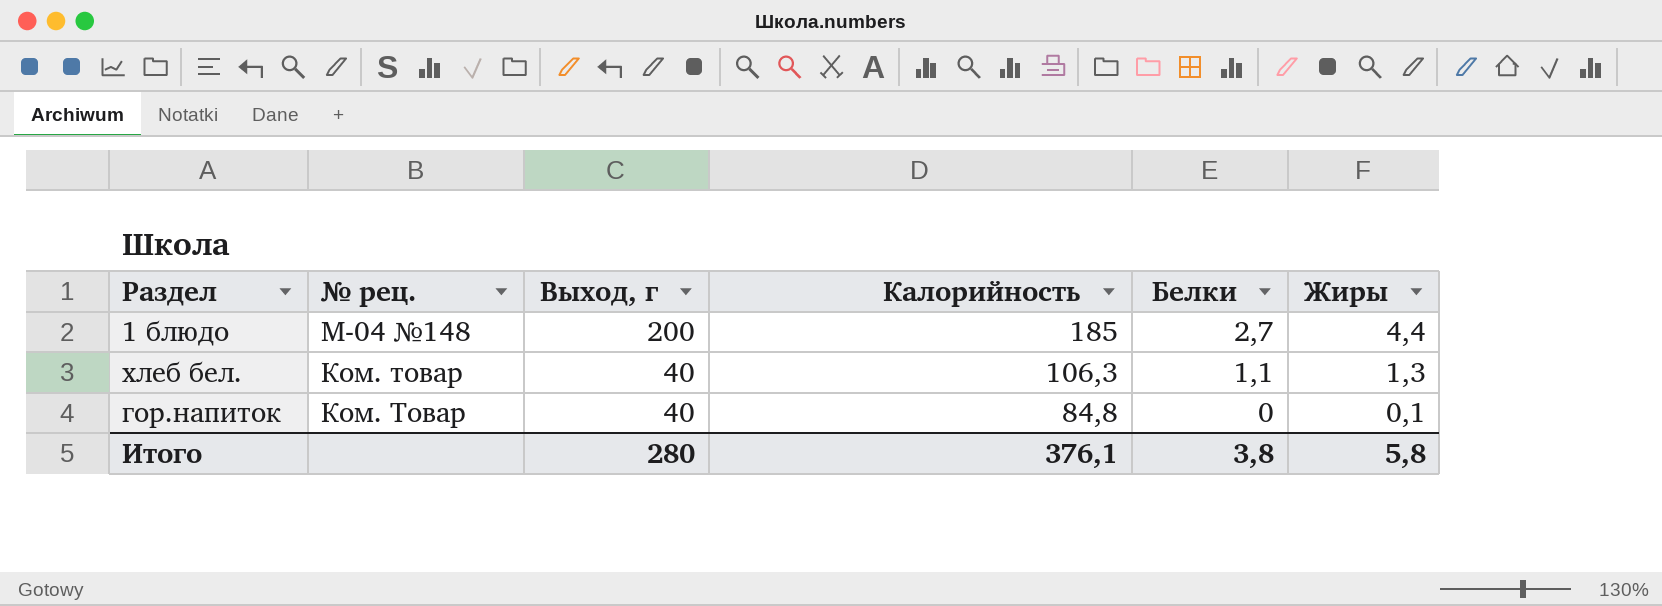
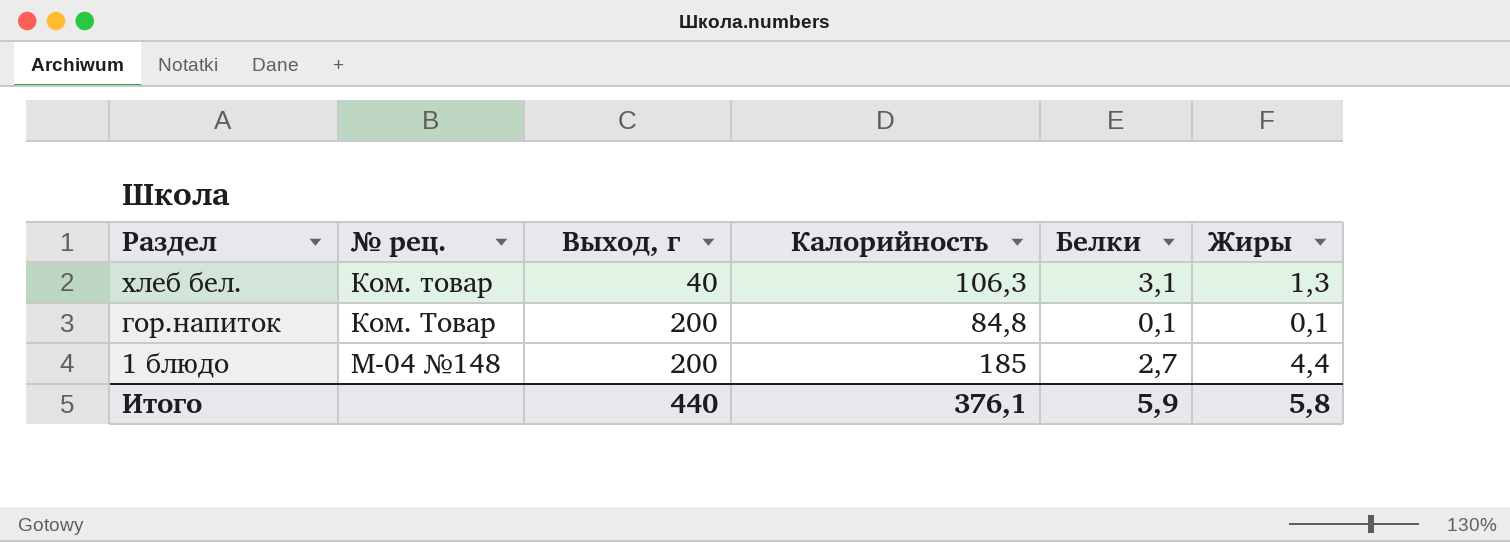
row order: № рец. descending -> Раздел descending
хлеб бел. | Белки: 1,1 -> 3,1
гор.напиток | Выход, г: 40 -> 200
гор.напиток | Белки: 0 -> 0,1
Итого | Выход, г: 280 -> 440
Итого | Белки: 3,8 -> 5,9

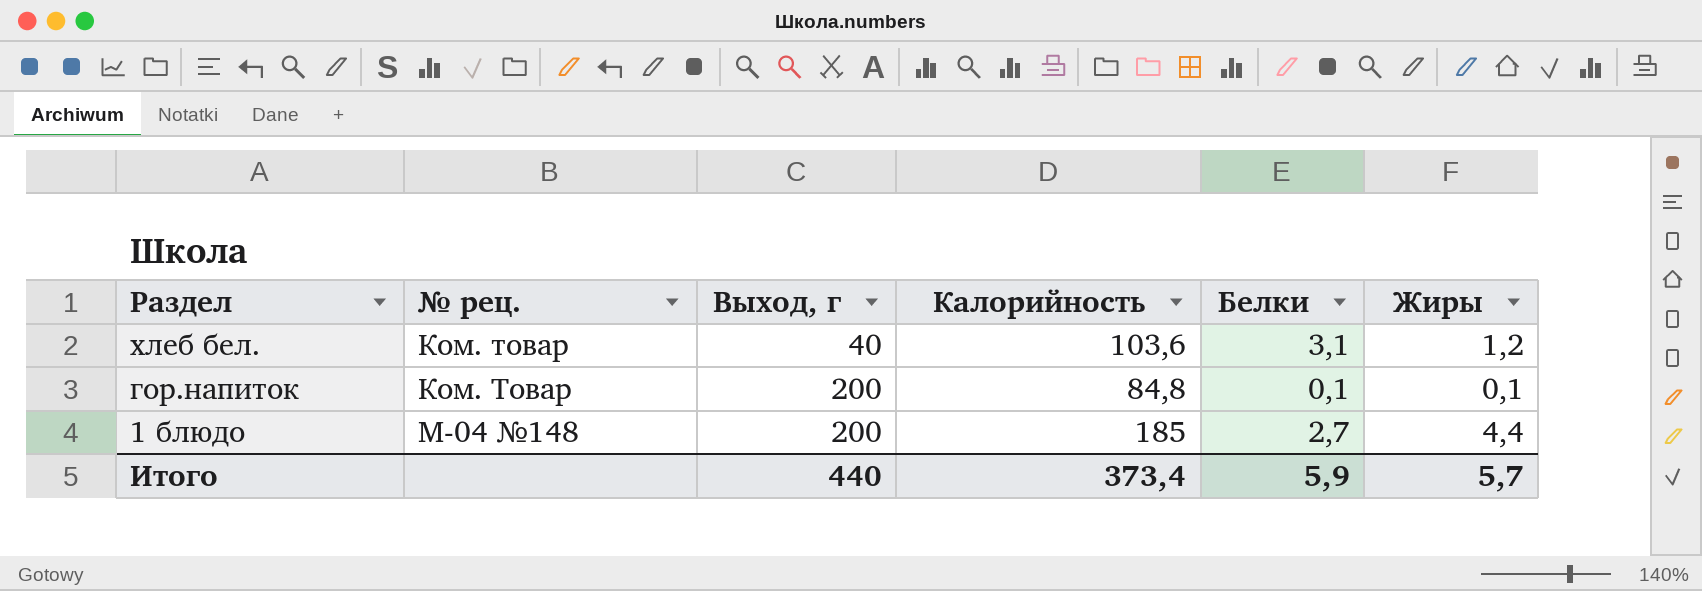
хлеб бел. | Калорийность: 106,3 -> 103,6
хлеб бел. | Жиры: 1,3 -> 1,2
Итого | Калорийность: 376,1 -> 373,4
Итого | Жиры: 5,8 -> 5,7

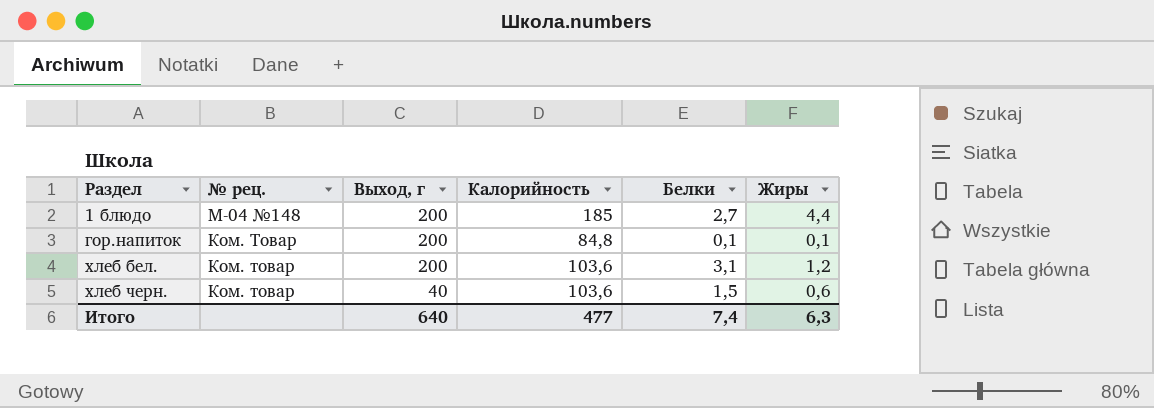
row order: Раздел descending -> Раздел ascending
хлеб бел. | Выход, г: 40 -> 200
row хлеб черн.: none -> Ком. товар | 40 | 103,6 | 1,5 | 0,6
Итого | Выход, г: 440 -> 640
Итого | Калорийность: 373,4 -> 477
Итого | Белки: 5,9 -> 7,4
Итого | Жиры: 5,7 -> 6,3

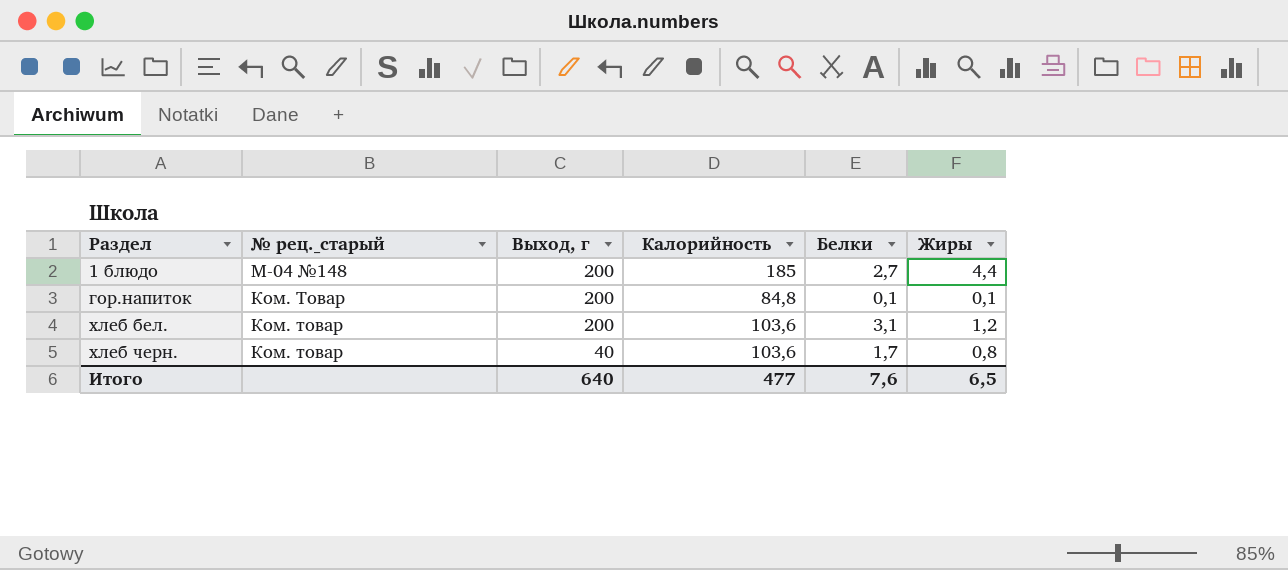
column name: № рец. -> № рец._старый
хлеб черн. | Белки: 1,5 -> 1,7
хлеб черн. | Жиры: 0,6 -> 0,8
Итого | Белки: 7,4 -> 7,6
Итого | Жиры: 6,3 -> 6,5

